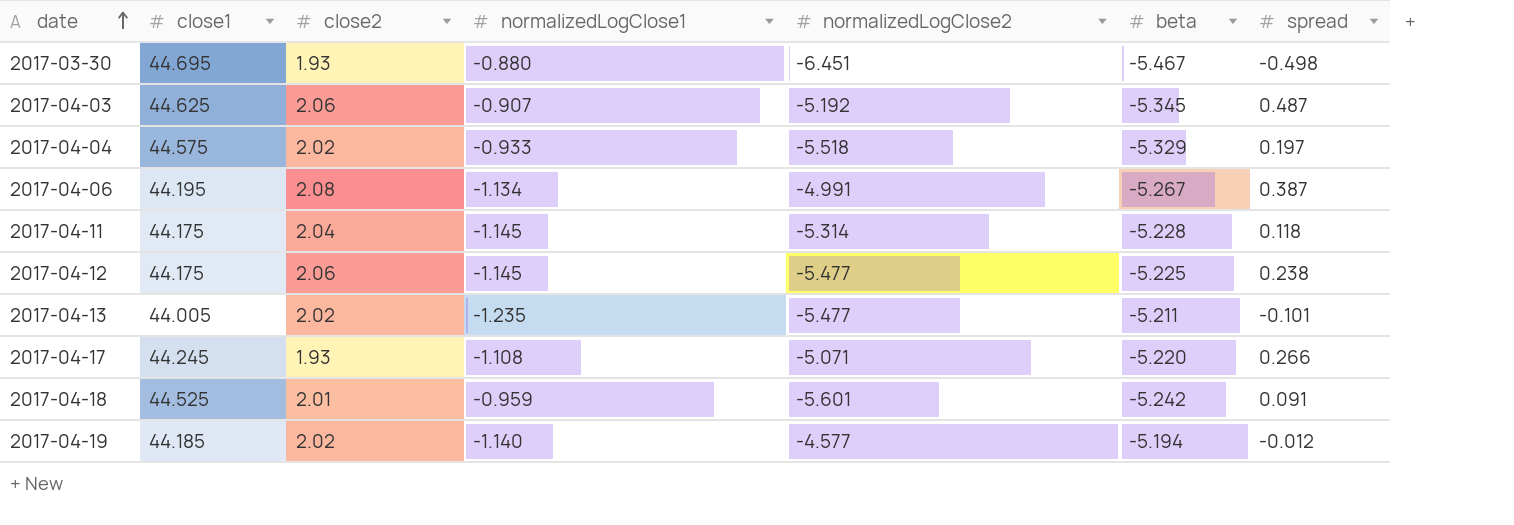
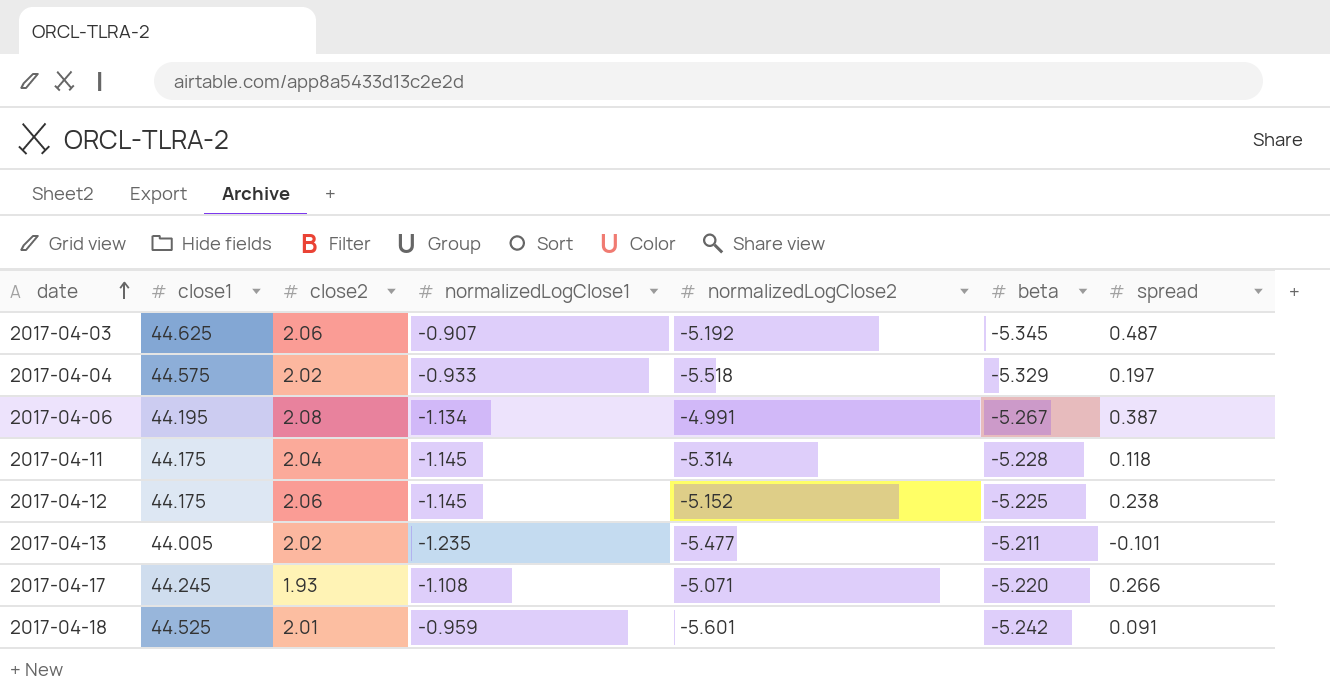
row 2017-03-30: 44.695 | 1.93 | -0.880 | -6.451 | -5.467 | -0.498 -> none
row 2017-04-19: 44.185 | 2.02 | -1.140 | -4.577 | -5.194 | -0.012 -> none
2017-04-12 | normalizedLogClose2: -5.477 -> -5.152

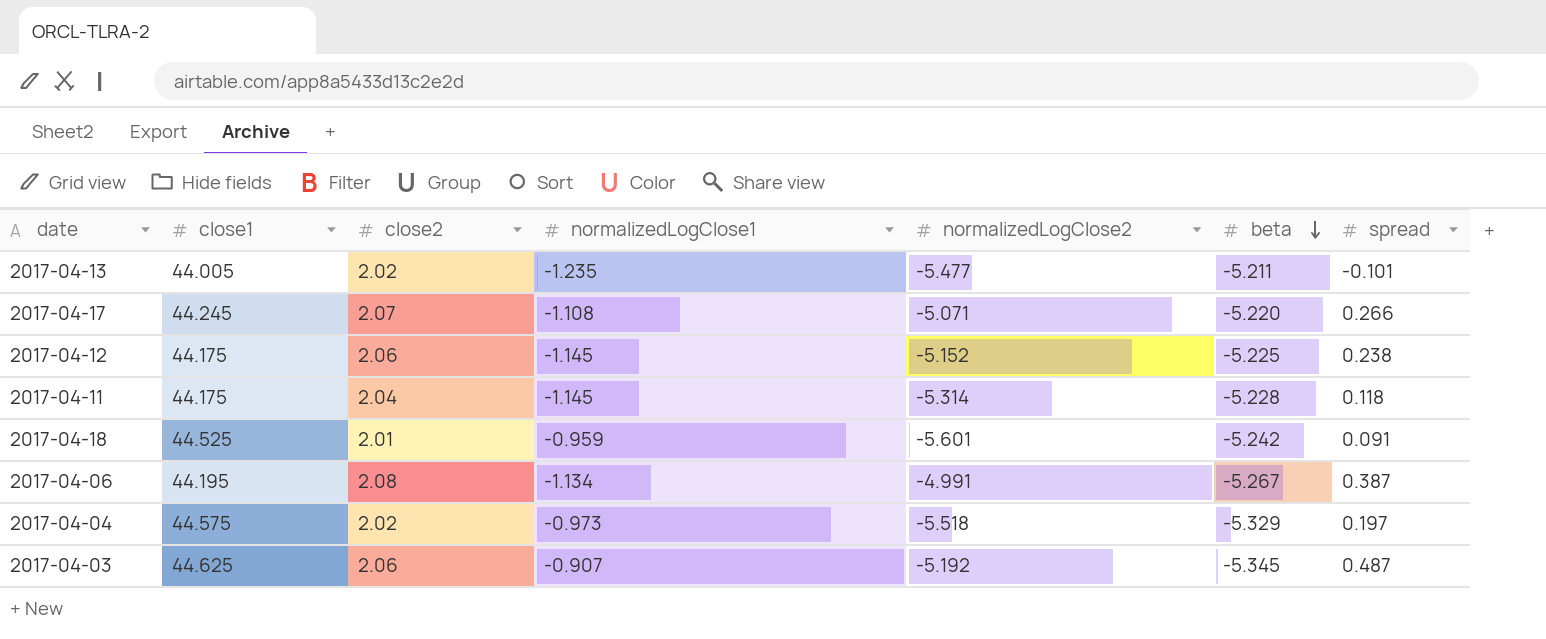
row order: date ascending -> beta descending
2017-04-17 | close2: 1.93 -> 2.07
2017-04-04 | normalizedLogClose1: -0.933 -> -0.973

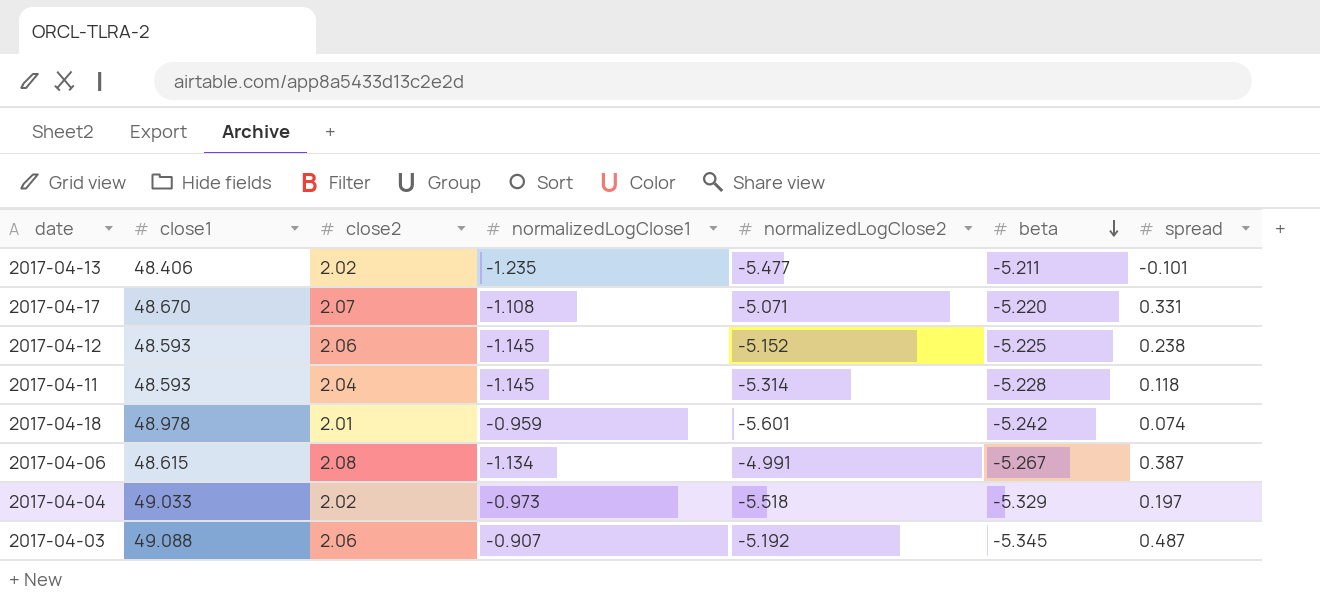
2017-04-13 | close1: 44.005 -> 48.406
2017-04-17 | close1: 44.245 -> 48.670
2017-04-17 | spread: 0.266 -> 0.331
2017-04-12 | close1: 44.175 -> 48.593
2017-04-11 | close1: 44.175 -> 48.593
2017-04-18 | close1: 44.525 -> 48.978
2017-04-18 | spread: 0.091 -> 0.074
2017-04-06 | close1: 44.195 -> 48.615
2017-04-04 | close1: 44.575 -> 49.033
2017-04-03 | close1: 44.625 -> 49.088

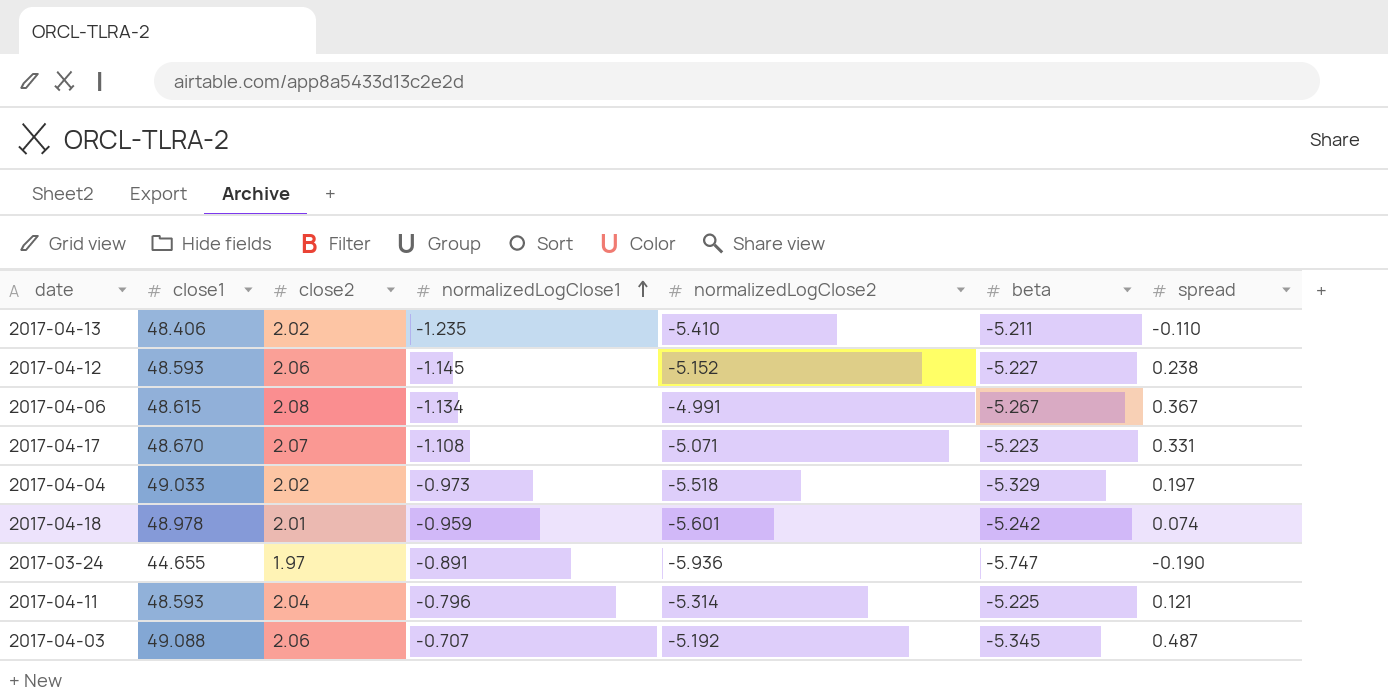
row order: beta descending -> normalizedLogClose1 ascending
2017-04-13 | normalizedLogClose2: -5.477 -> -5.410
2017-04-13 | spread: -0.101 -> -0.110
2017-04-12 | beta: -5.225 -> -5.227
2017-04-06 | spread: 0.387 -> 0.367
2017-04-17 | beta: -5.220 -> -5.223
row 2017-03-24: none -> 44.655 | 1.97 | -0.891 | -5.936 | -5.747 | -0.190
2017-04-11 | normalizedLogClose1: -1.145 -> -0.796
2017-04-11 | beta: -5.228 -> -5.225
2017-04-11 | spread: 0.118 -> 0.121
2017-04-03 | normalizedLogClose1: -0.907 -> -0.707

